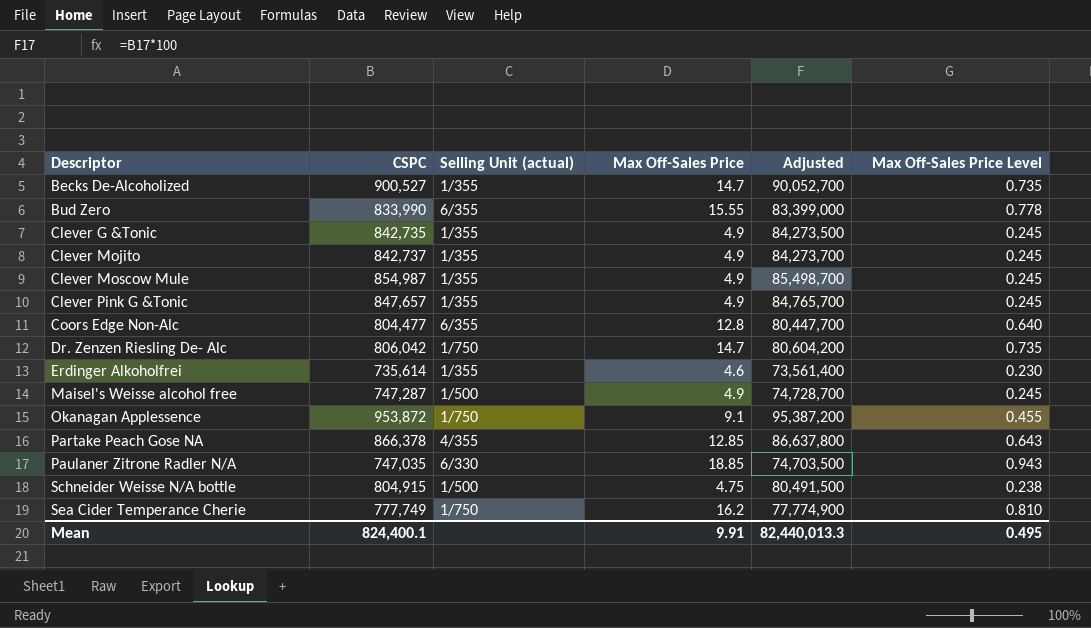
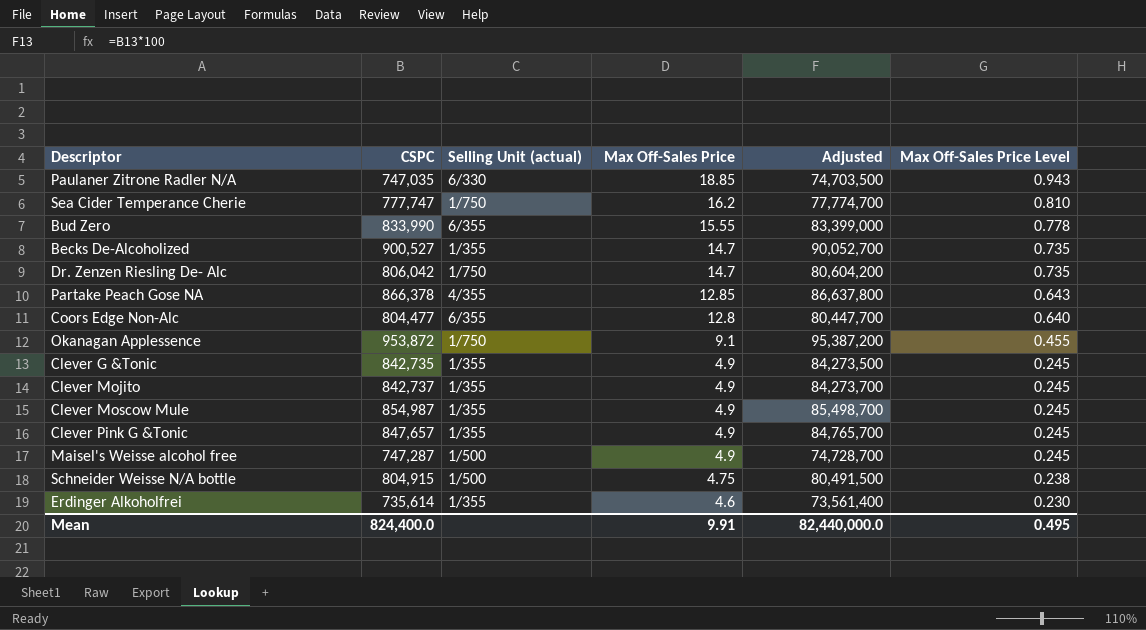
row order: Descriptor ascending -> Max Off-Sales Price descending
Sea Cider Temperance Cherie | CSPC: 777,749 -> 777,747
Sea Cider Temperance Cherie | Adjusted: 77,774,900 -> 77,774,700
Mean | CSPC: 824,400.1 -> 824,400.0
Mean | Adjusted: 82,440,013.3 -> 82,440,000.0

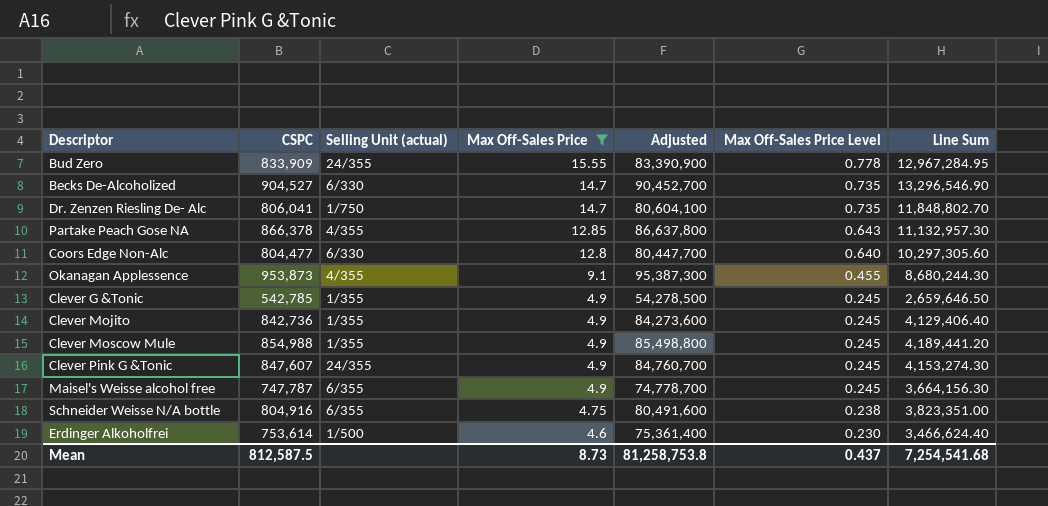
filter: none -> Max Off-Sales Price <= 15.55
column Line Sum | formula: none -> [CSPC] * [Max Off-Sales Price]
Bud Zero | CSPC: 833,990 -> 833,909
Bud Zero | Selling Unit (actual): 6/355 -> 24/355
Bud Zero | Adjusted: 83,399,000 -> 83,390,900
Becks De-Alcoholized | CSPC: 900,527 -> 904,527
Becks De-Alcoholized | Selling Unit (actual): 1/355 -> 6/330
Becks De-Alcoholized | Adjusted: 90,052,700 -> 90,452,700
Dr. Zenzen Riesling De- Alc | CSPC: 806,042 -> 806,041
Dr. Zenzen Riesling De- Alc | Adjusted: 80,604,200 -> 80,604,100
Coors Edge Non-Alc | Selling Unit (actual): 6/355 -> 6/330
Okanagan Applessence | CSPC: 953,872 -> 953,873
Okanagan Applessence | Selling Unit (actual): 1/750 -> 4/355
Okanagan Applessence | Adjusted: 95,387,200 -> 95,387,300
Clever G &Tonic | CSPC: 842,735 -> 542,785
Clever G &Tonic | Adjusted: 84,273,500 -> 54,278,500
Clever Mojito | CSPC: 842,737 -> 842,736
Clever Mojito | Adjusted: 84,273,700 -> 84,273,600
Clever Moscow Mule | CSPC: 854,987 -> 854,988
Clever Moscow Mule | Adjusted: 85,498,700 -> 85,498,800
Clever Pink G &Tonic | CSPC: 847,657 -> 847,607
Clever Pink G &Tonic | Selling Unit (actual): 1/355 -> 24/355
Clever Pink G &Tonic | Adjusted: 84,765,700 -> 84,760,700
Maisel's Weisse alcohol free | CSPC: 747,287 -> 747,787
Maisel's Weisse alcohol free | Selling Unit (actual): 1/500 -> 6/355
Maisel's Weisse alcohol free | Adjusted: 74,728,700 -> 74,778,700
Schneider Weisse N/A bottle | CSPC: 804,915 -> 804,916
Schneider Weisse N/A bottle | Selling Unit (actual): 1/500 -> 6/355
Schneider Weisse N/A bottle | Adjusted: 80,491,500 -> 80,491,600
Erdinger Alkoholfrei | CSPC: 735,614 -> 753,614
Erdinger Alkoholfrei | Selling Unit (actual): 1/355 -> 1/500
Erdinger Alkoholfrei | Adjusted: 73,561,400 -> 75,361,400
Mean | CSPC: 824,400.0 -> 812,587.5
Mean | Max Off-Sales Price: 9.91 -> 8.73
Mean | Adjusted: 82,440,000.0 -> 81,258,753.8
Mean | Max Off-Sales Price Level: 0.495 -> 0.437

